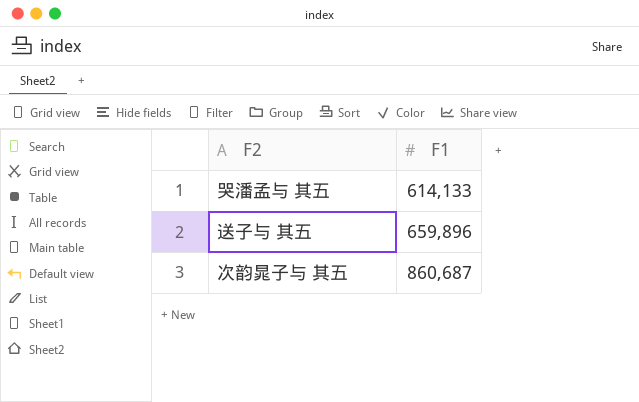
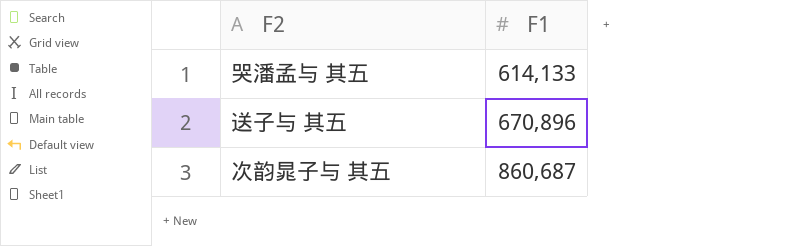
送子与 其五 | F1: 659,896 -> 670,896

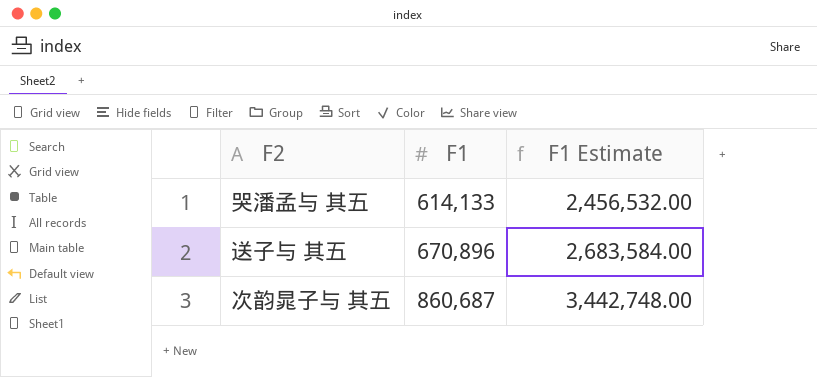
column F1 Estimate | formula: none -> [F1] * 4

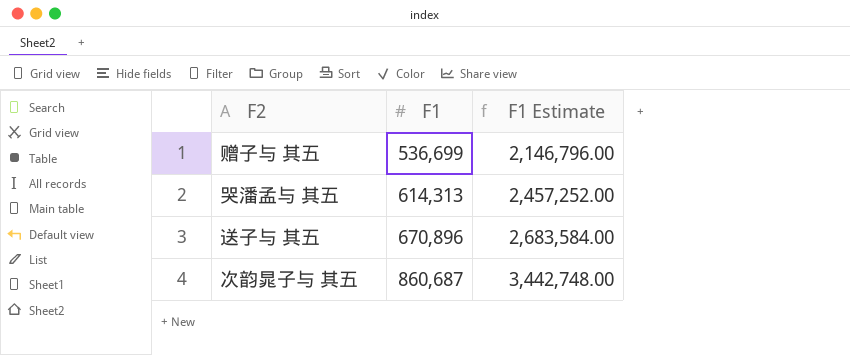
row 赠子与 其五: none -> 536,699 | 2,146,796.00
哭潘孟与 其五 | F1: 614,133 -> 614,313
哭潘孟与 其五 | F1 Estimate: 2,456,532.00 -> 2,457,252.00

